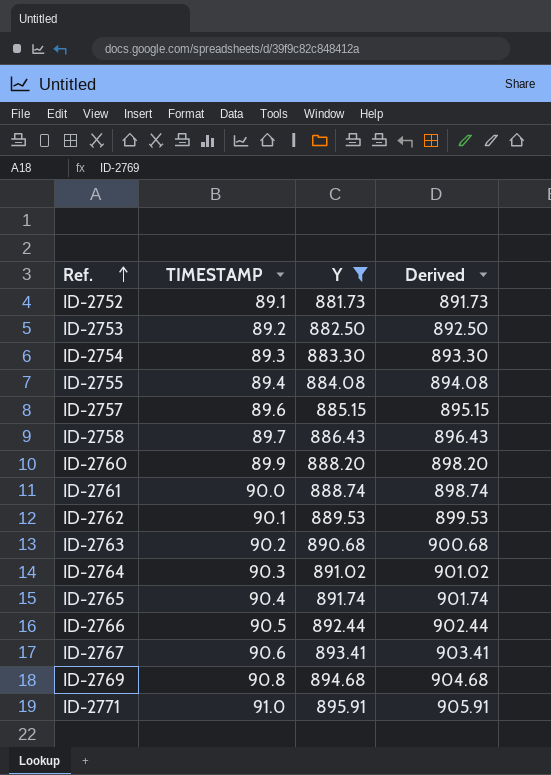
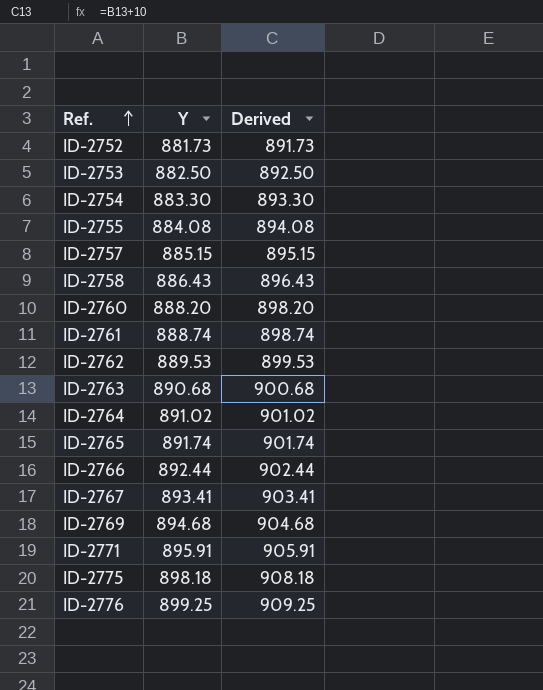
filter: Y <= 895.91 -> none
column TIMESTAMP | position: 2 -> none

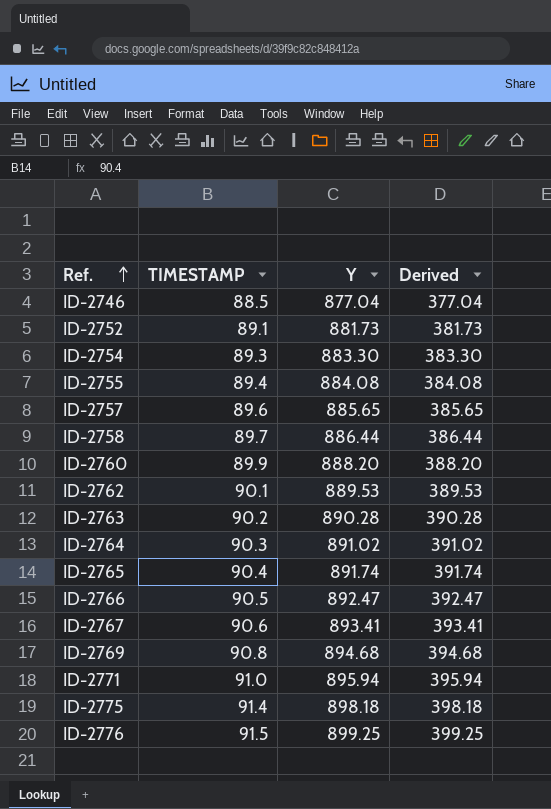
column TIMESTAMP | position: none -> 2
column Derived | formula: [Y] + 10 -> [Y] - 500
row ID-2753: 882.50 | 892.50 -> none
row ID-2761: 888.74 | 898.74 -> none
row ID-2746: none -> 88.5 | 877.04 | 377.04
ID-2757 | Y: 885.15 -> 885.65
ID-2758 | Y: 886.43 -> 886.44
ID-2763 | Y: 890.68 -> 890.28
ID-2766 | Y: 892.44 -> 892.47
ID-2771 | Y: 895.91 -> 895.94

